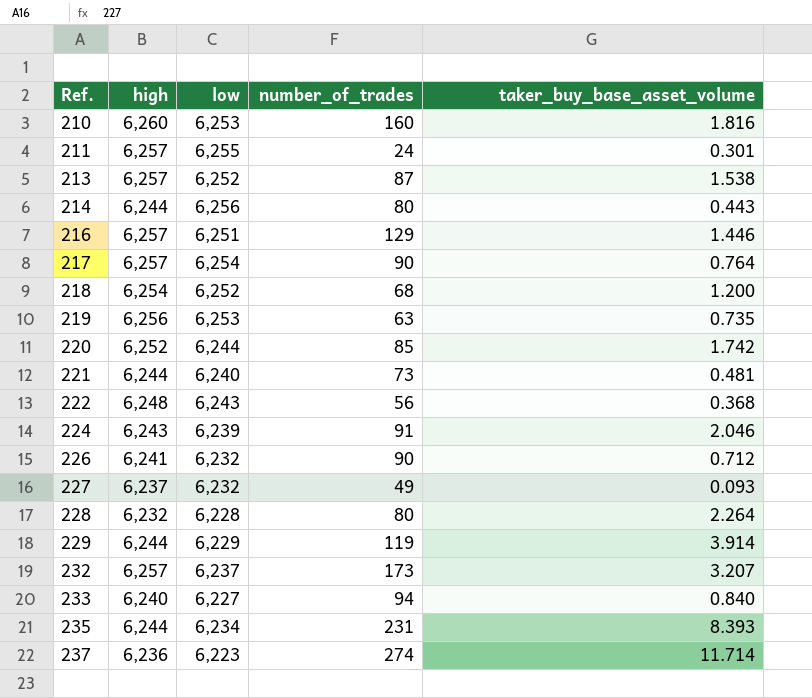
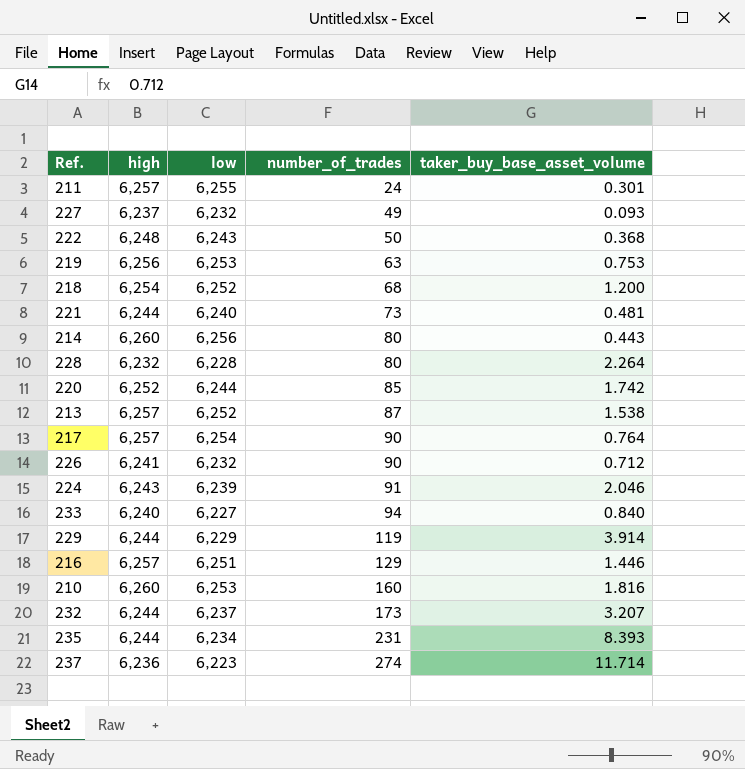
row order: Ref. ascending -> number_of_trades ascending
222 | number_of_trades: 56 -> 50
219 | taker_buy_base_asset_volume: 0.735 -> 0.753
214 | high: 6,244 -> 6,260
232 | high: 6,257 -> 6,244

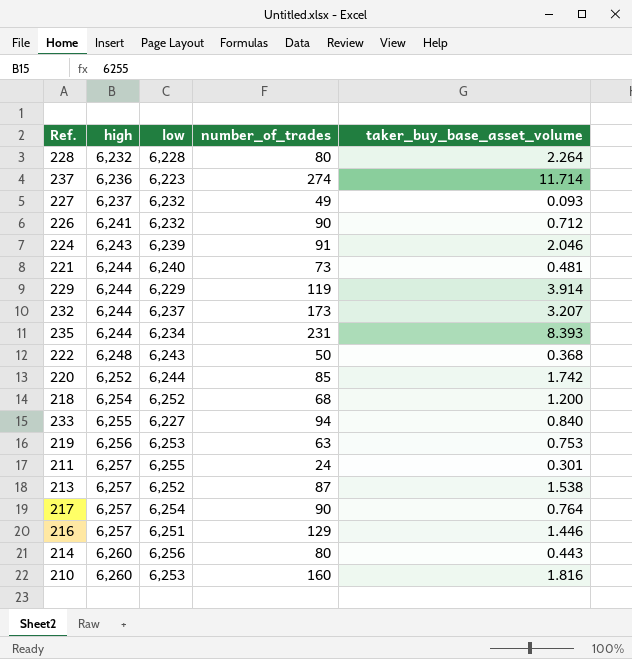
row order: number_of_trades ascending -> high ascending
233 | high: 6,240 -> 6,255

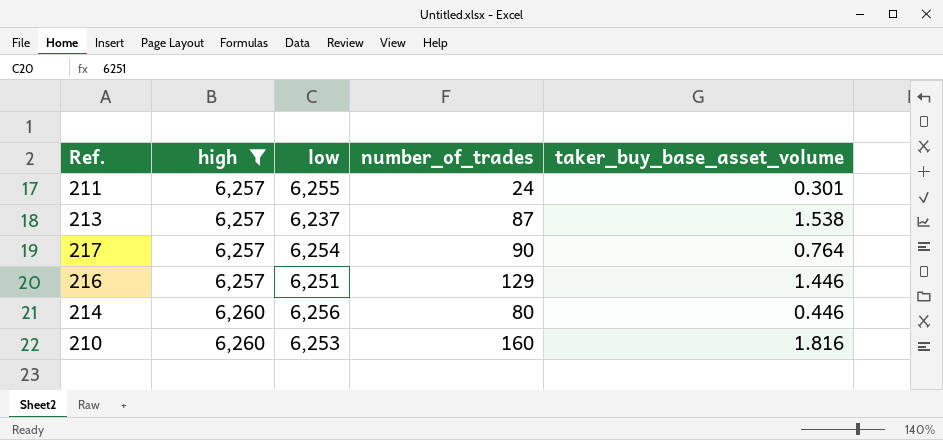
filter: none -> high >= 6,257
213 | low: 6,252 -> 6,237
214 | taker_buy_base_asset_volume: 0.443 -> 0.446

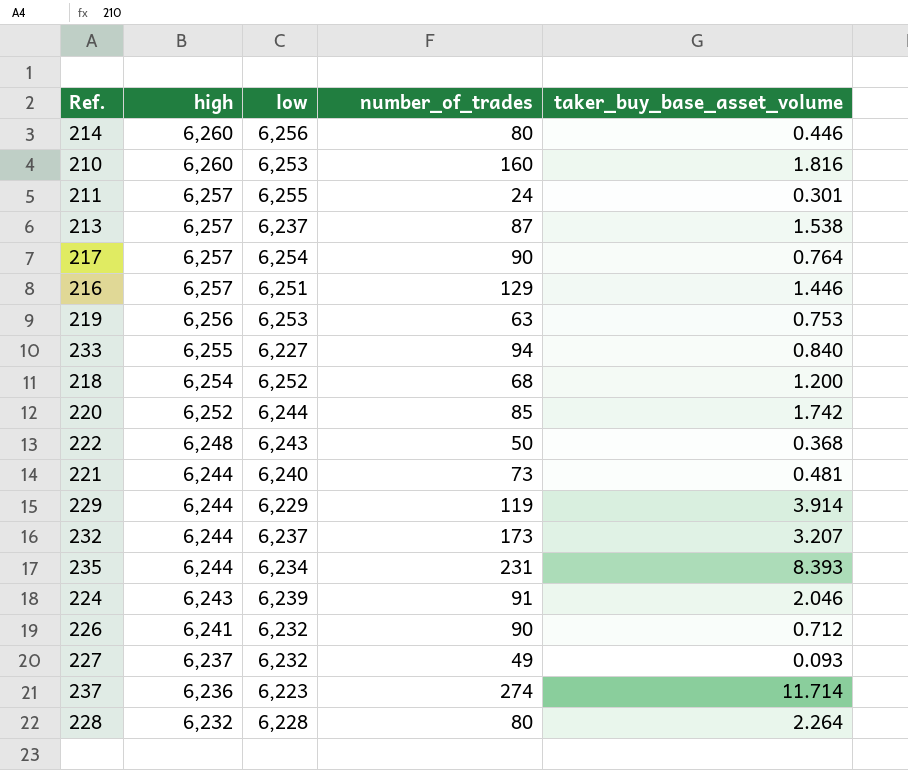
filter: high >= 6,257 -> none
row order: high ascending -> high descending

